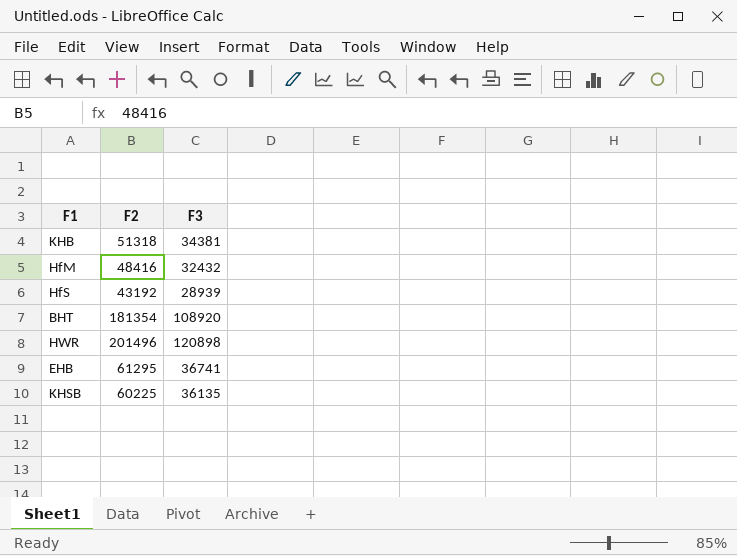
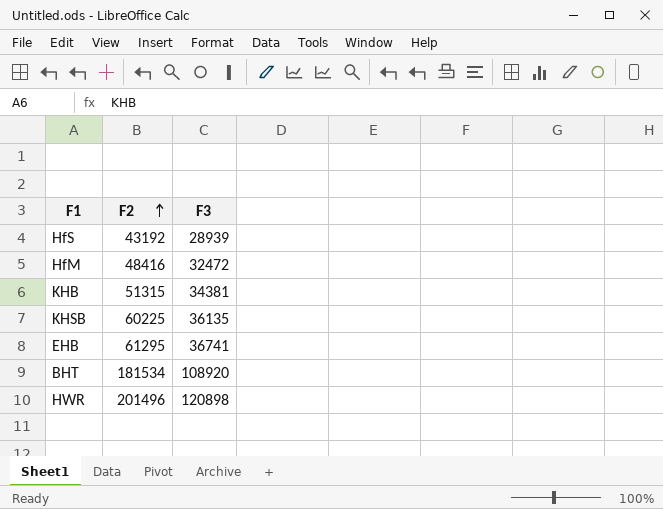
row order: none -> F2 ascending
HfM | F3: 32432 -> 32472
KHB | F2: 51318 -> 51315
BHT | F2: 181354 -> 181534

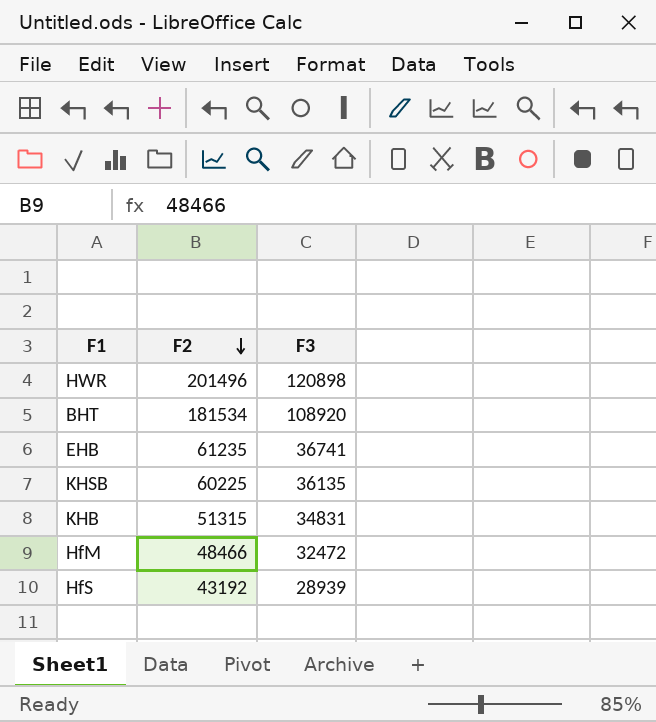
row order: F2 ascending -> F2 descending
EHB | F2: 61295 -> 61235
KHB | F3: 34381 -> 34831
HfM | F2: 48416 -> 48466

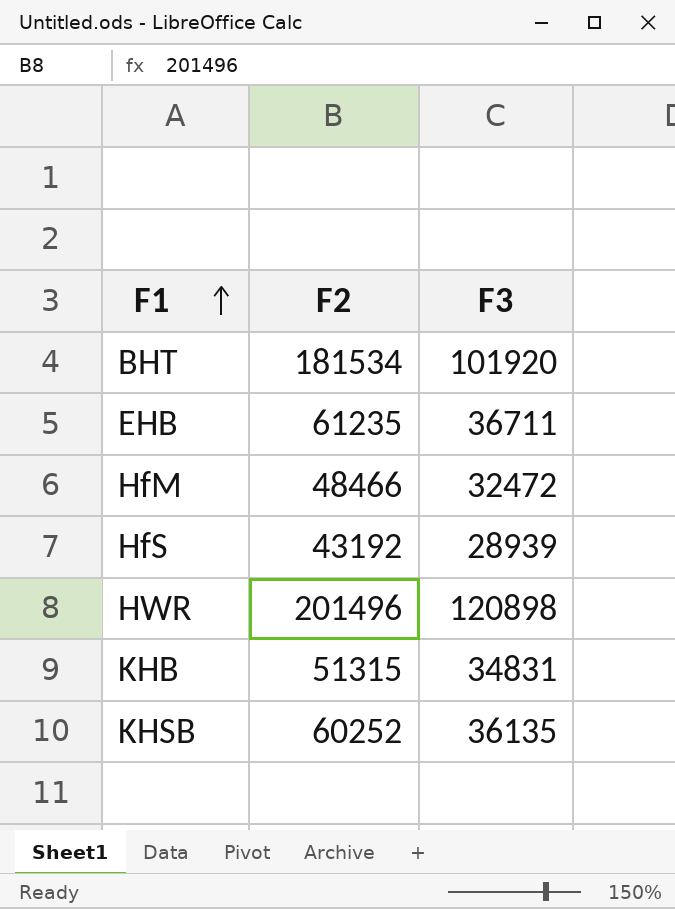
row order: F2 descending -> F1 ascending
BHT | F3: 108920 -> 101920
EHB | F3: 36741 -> 36711
KHSB | F2: 60225 -> 60252

